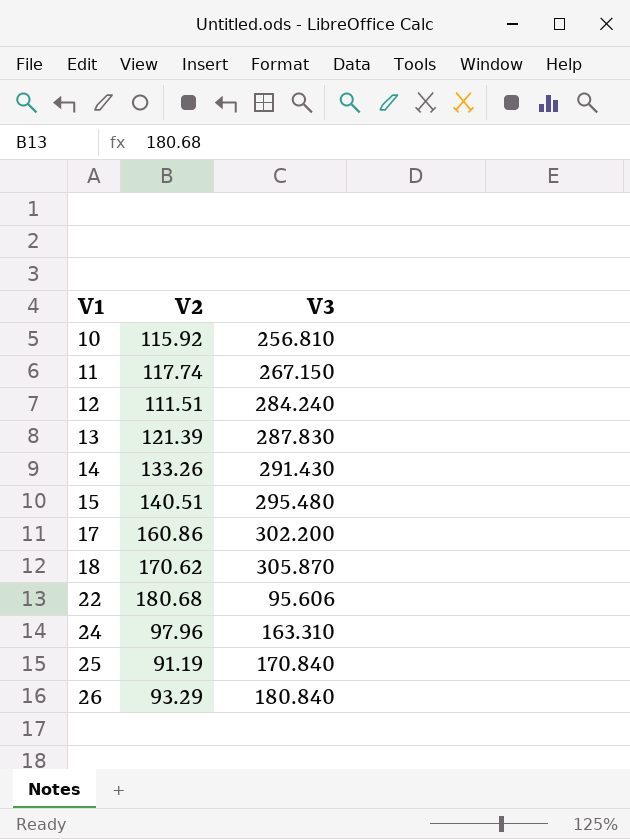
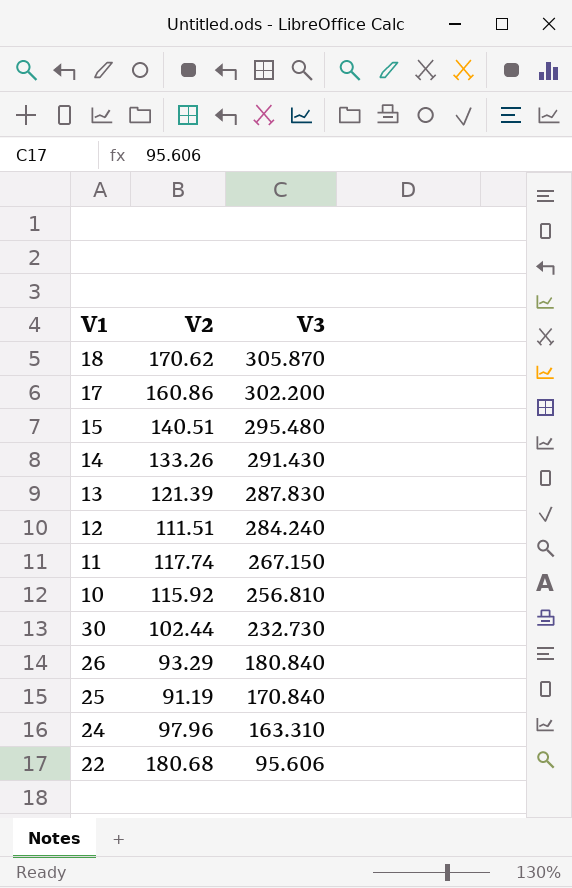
row order: V1 ascending -> V3 descending
row 30: none -> 102.44 | 232.730

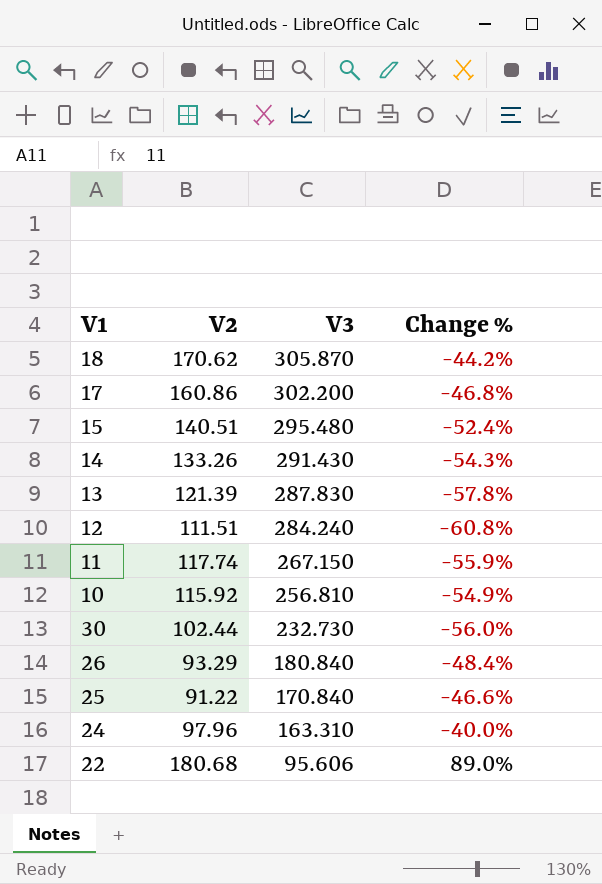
column Change % | formula: none -> ([V2] - [V3]) / [V3]
25 | V2: 91.19 -> 91.22

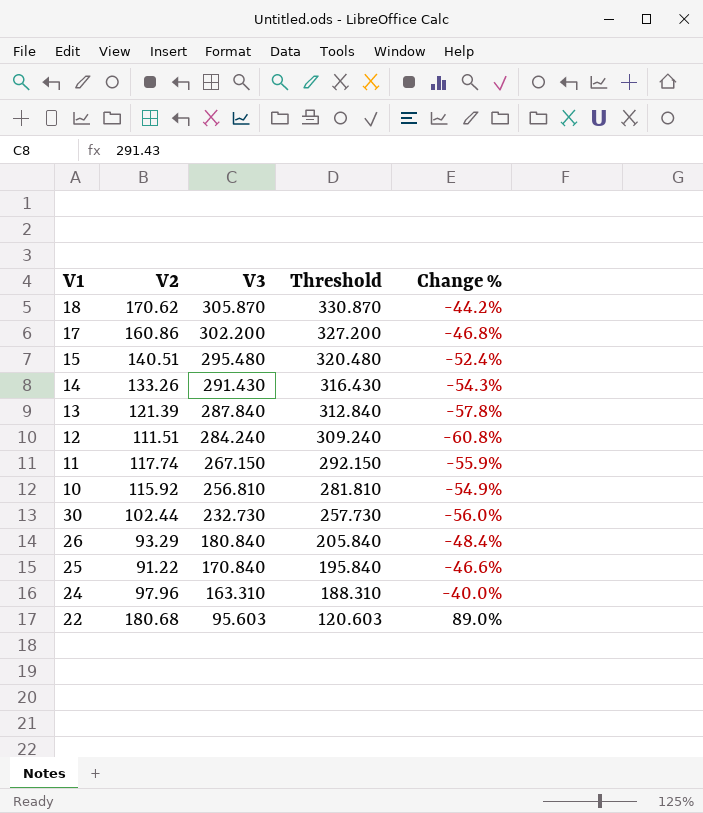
column Threshold | formula: none -> [V3] + 25
13 | V3: 287.830 -> 287.840
22 | V3: 95.606 -> 95.603

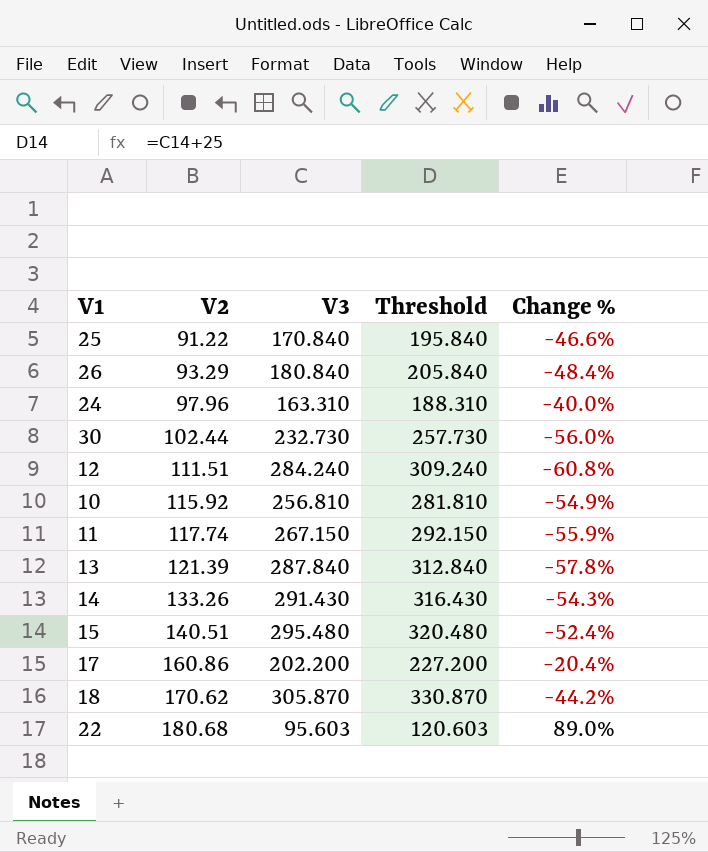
row order: V3 descending -> V2 ascending
17 | V3: 302.200 -> 202.200
17 | Threshold: 327.200 -> 227.200
17 | Change %: -46.8% -> -20.4%

